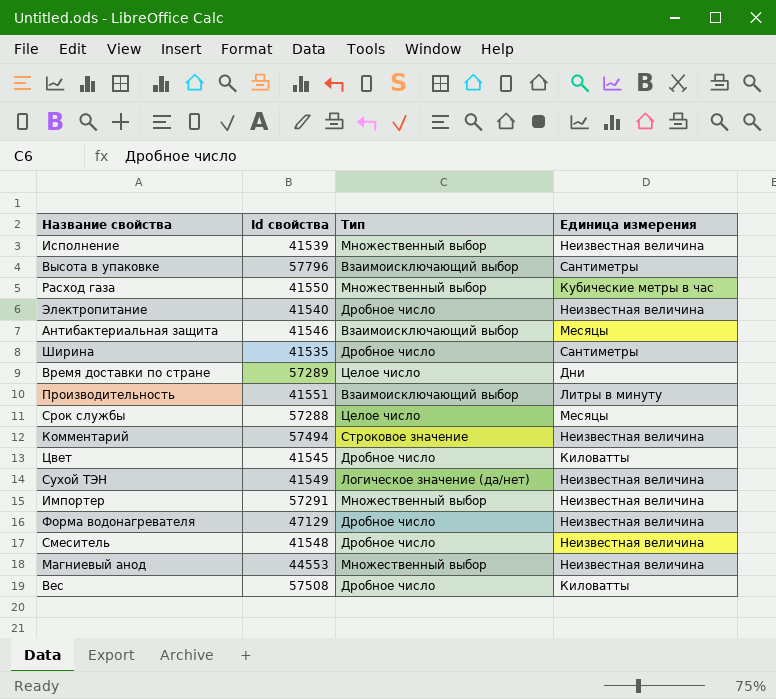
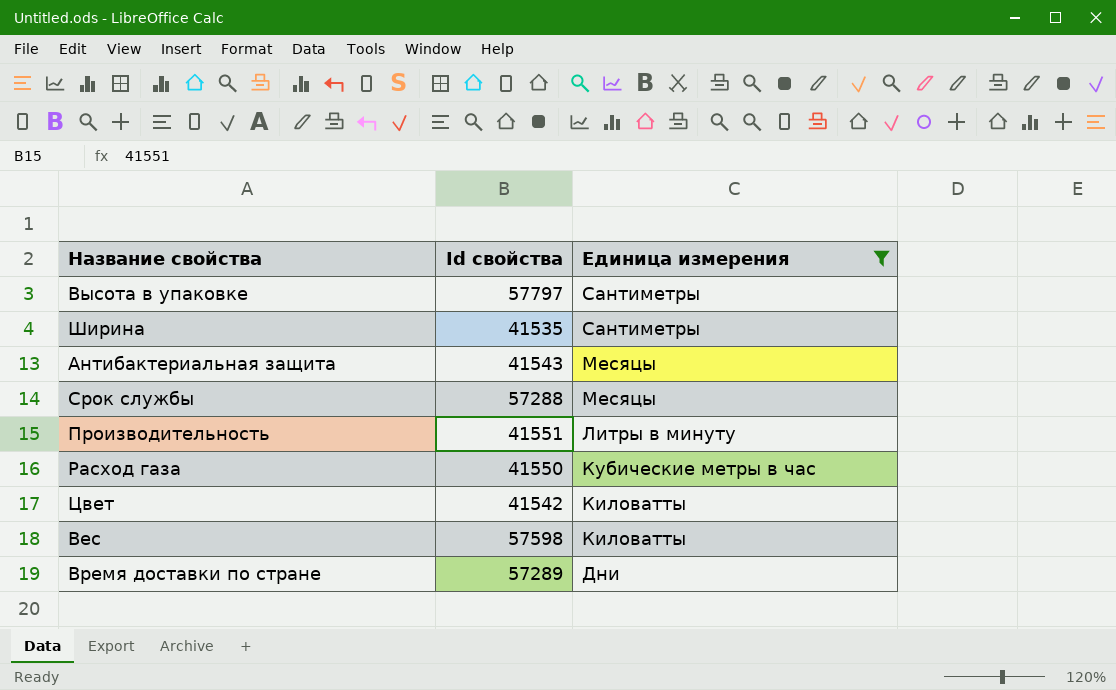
filter: none -> Единица измерения != Неизвестная величина
row order: none -> Единица измерения descending
column Тип | position: 3 -> none
Высота в упаковке | Id свойства: 57796 -> 57797
Антибактериальная защита | Id свойства: 41546 -> 41543
Цвет | Id свойства: 41545 -> 41542
Вес | Id свойства: 57508 -> 57598

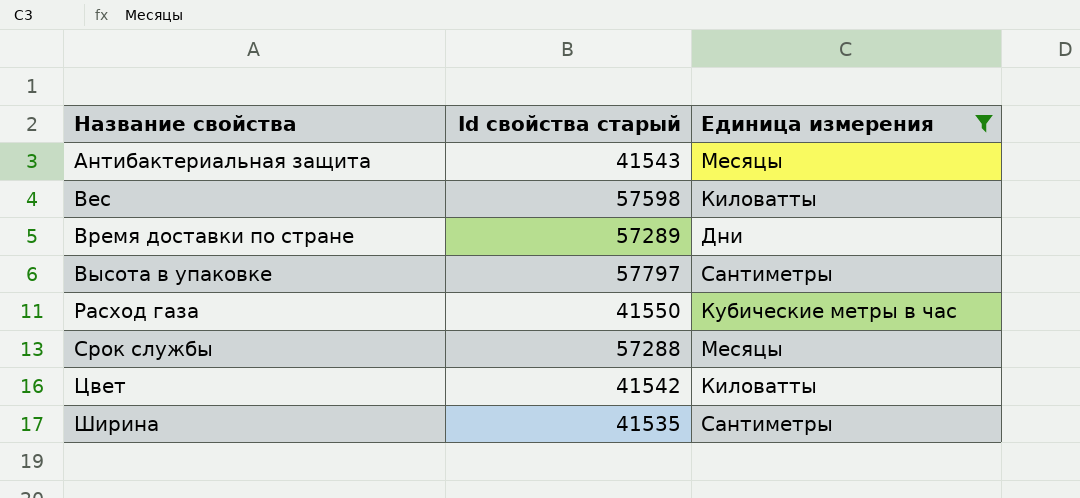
row order: Единица измерения descending -> Название свойства ascending
column name: Id свойства -> Id свойства старый
row Производительность: 41551 | Литры в минуту -> none

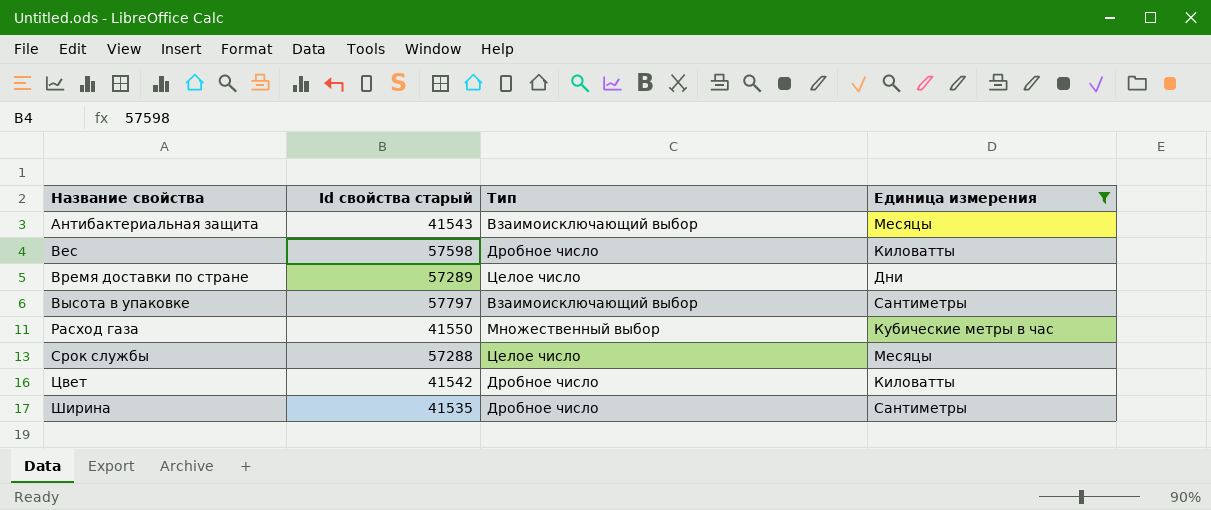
column Тип | position: none -> 3

